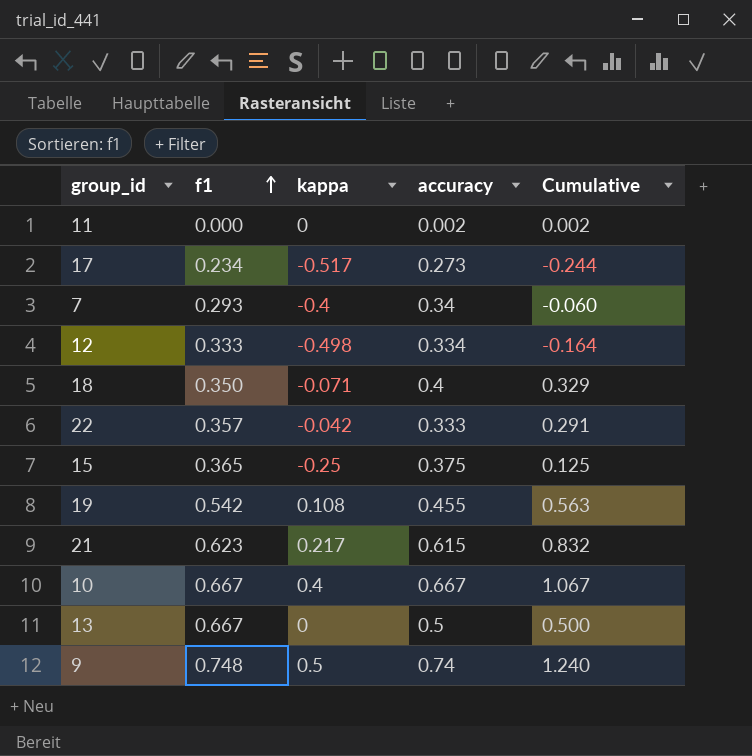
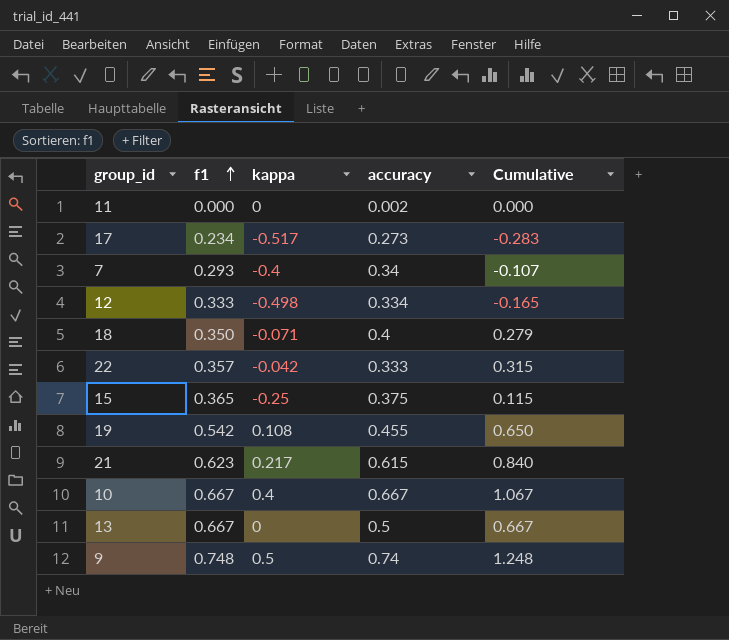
column Cumulative | formula: [kappa] + [accuracy] -> [f1] + [kappa]

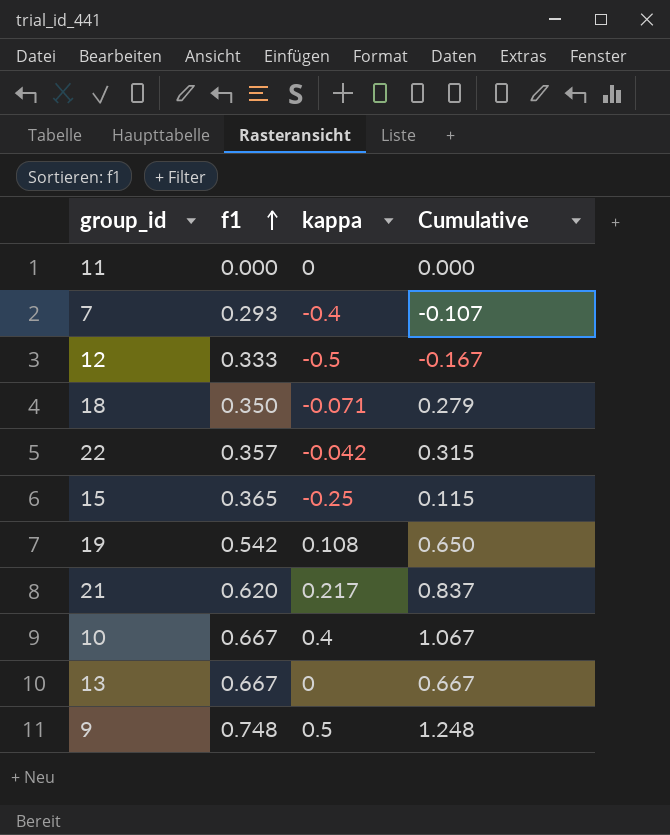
column accuracy | position: 4 -> none
row 17: 0.234 | -0.517 | 0.273 | -0.283 -> none
12 | kappa: -0.498 -> -0.5
12 | Cumulative: -0.165 -> -0.167
21 | f1: 0.623 -> 0.620
21 | Cumulative: 0.840 -> 0.837

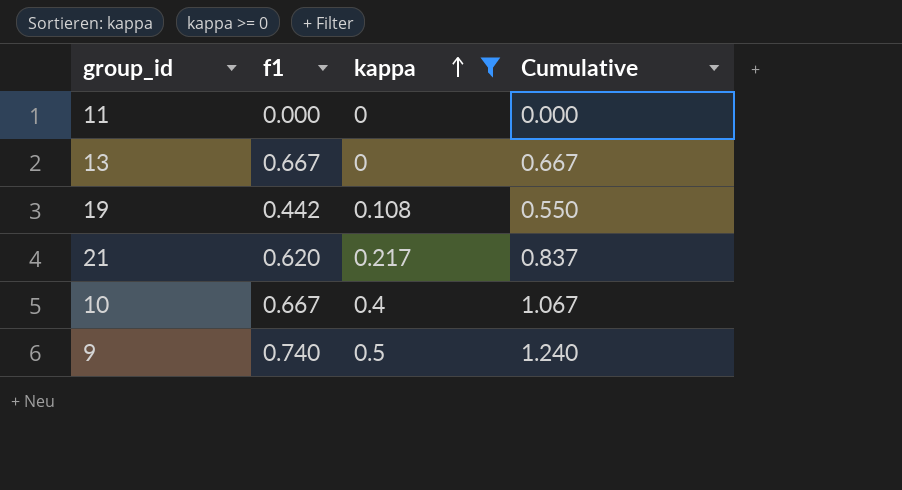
filter: none -> kappa >= 0
row order: f1 ascending -> kappa ascending
19 | f1: 0.542 -> 0.442
19 | Cumulative: 0.650 -> 0.550
9 | f1: 0.748 -> 0.740
9 | Cumulative: 1.248 -> 1.240

